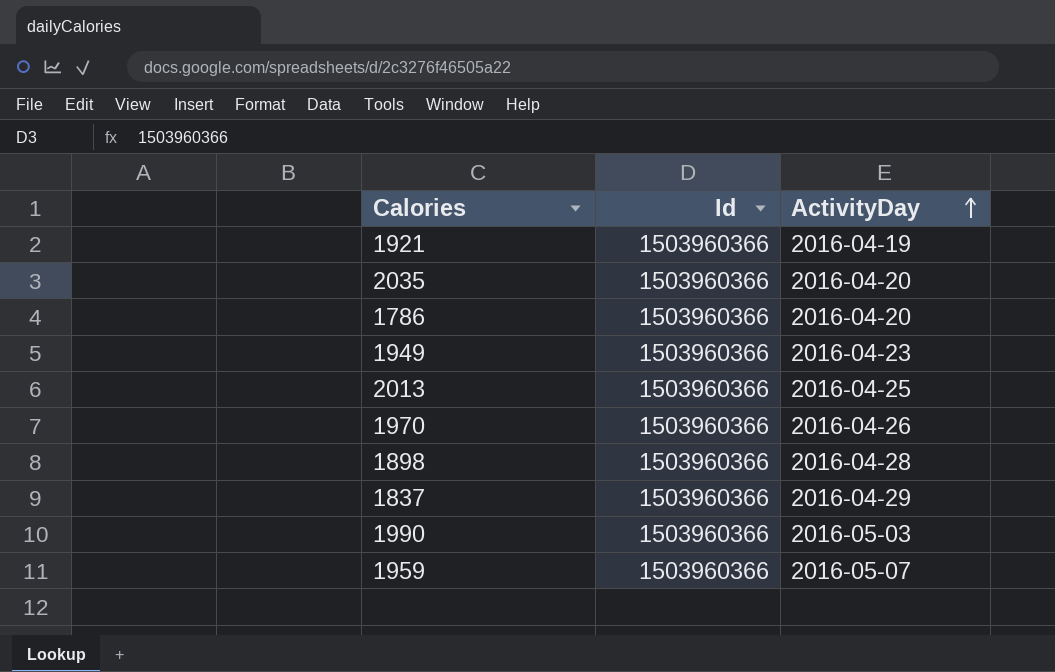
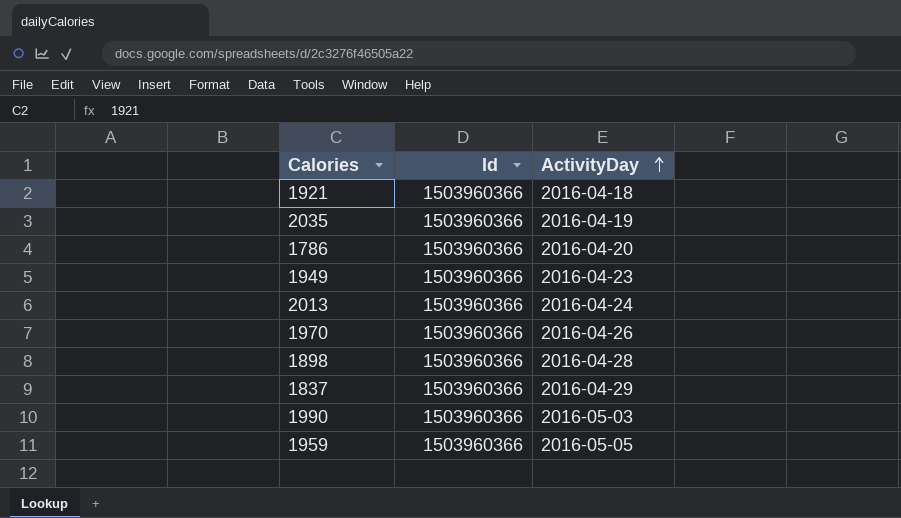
1921 | ActivityDay: 2016-04-19 -> 2016-04-18
2035 | ActivityDay: 2016-04-20 -> 2016-04-19
2013 | ActivityDay: 2016-04-25 -> 2016-04-24
1959 | ActivityDay: 2016-05-07 -> 2016-05-05

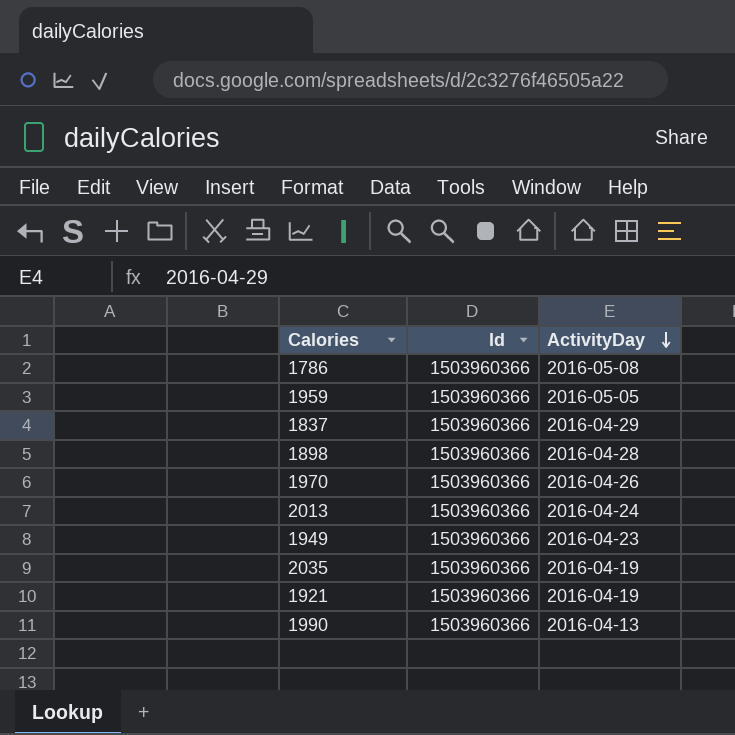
row order: ActivityDay ascending -> ActivityDay descending
1786 | ActivityDay: 2016-04-20 -> 2016-05-08
1921 | ActivityDay: 2016-04-18 -> 2016-04-19
1990 | ActivityDay: 2016-05-03 -> 2016-04-13

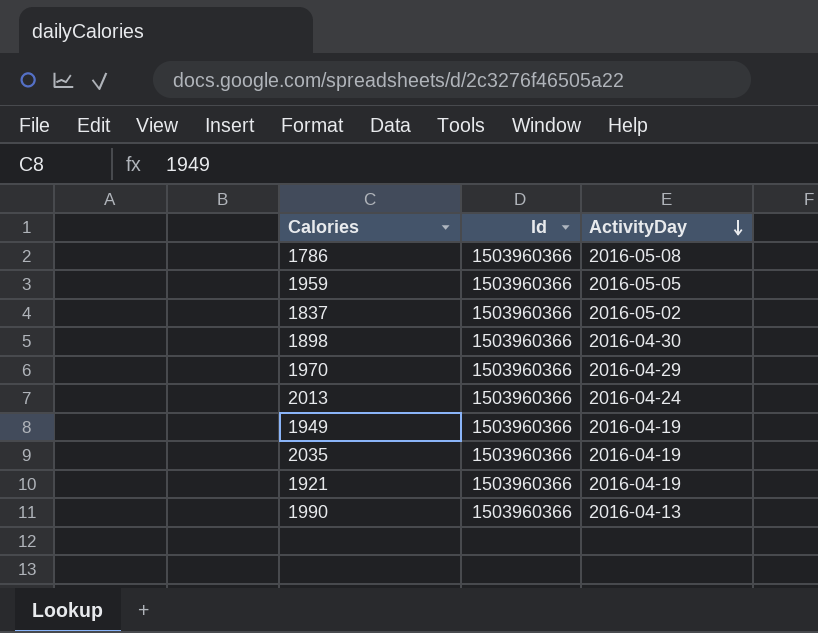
1837 | ActivityDay: 2016-04-29 -> 2016-05-02
1898 | ActivityDay: 2016-04-28 -> 2016-04-30
1970 | ActivityDay: 2016-04-26 -> 2016-04-29
1949 | ActivityDay: 2016-04-23 -> 2016-04-19

